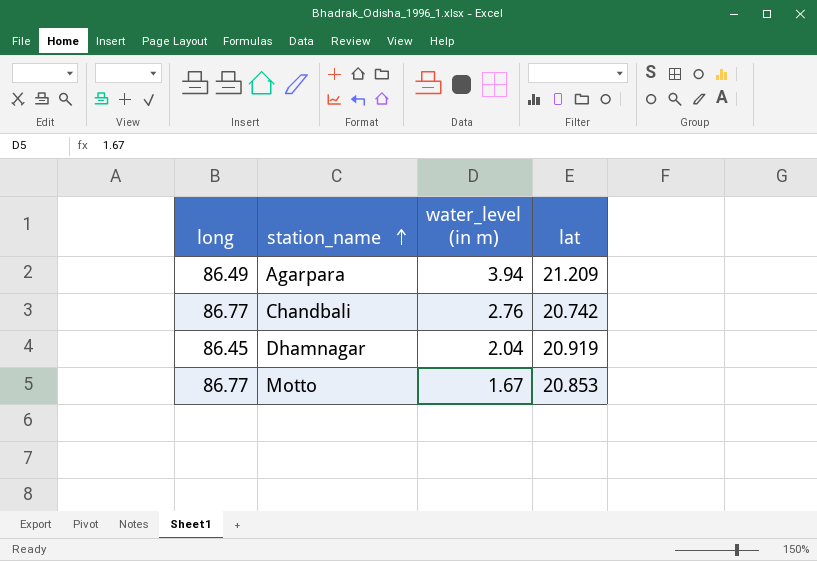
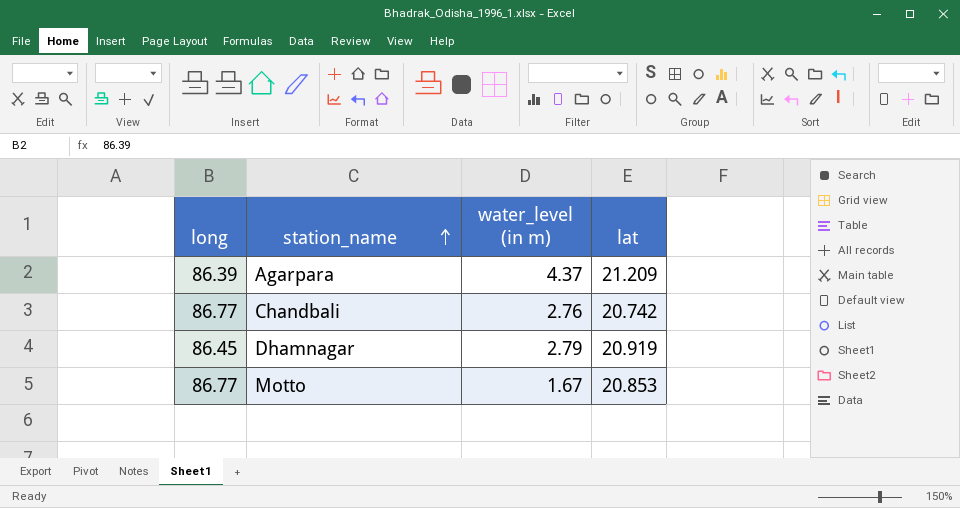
Agarpara | long: 86.49 -> 86.39
Agarpara | water_level (in m): 3.94 -> 4.37
Dhamnagar | water_level (in m): 2.04 -> 2.79

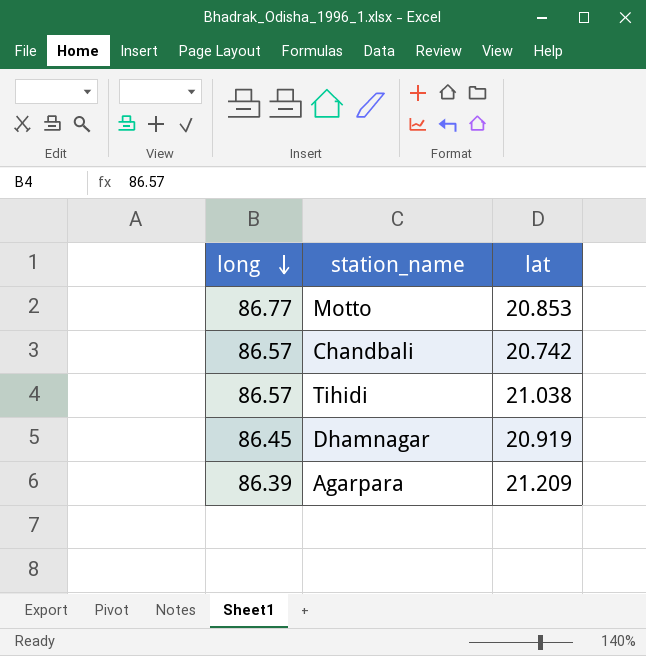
row order: station_name ascending -> long descending
column water_level (in m) | position: 3 -> none
Chandbali | long: 86.77 -> 86.57
row Tihidi: none -> 86.57 | 21.038

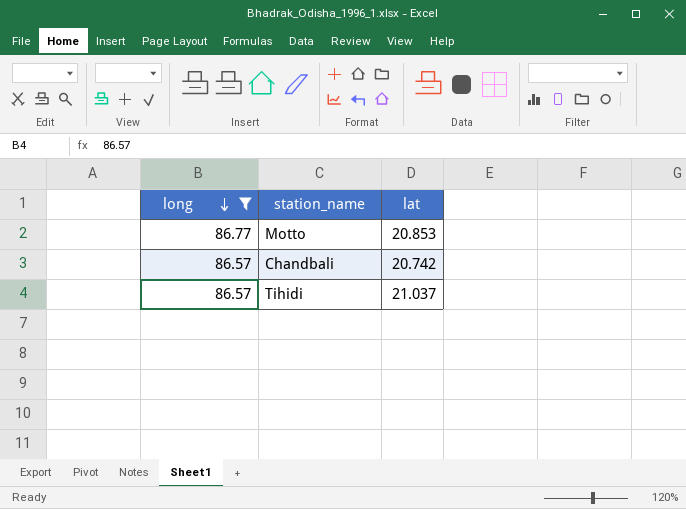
filter: none -> long >= 86.57
Tihidi | lat: 21.038 -> 21.037

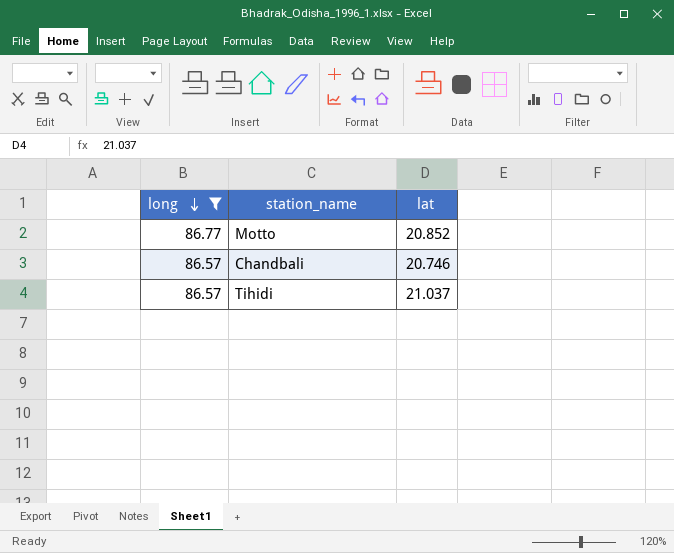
Motto | lat: 20.853 -> 20.852
Chandbali | lat: 20.742 -> 20.746

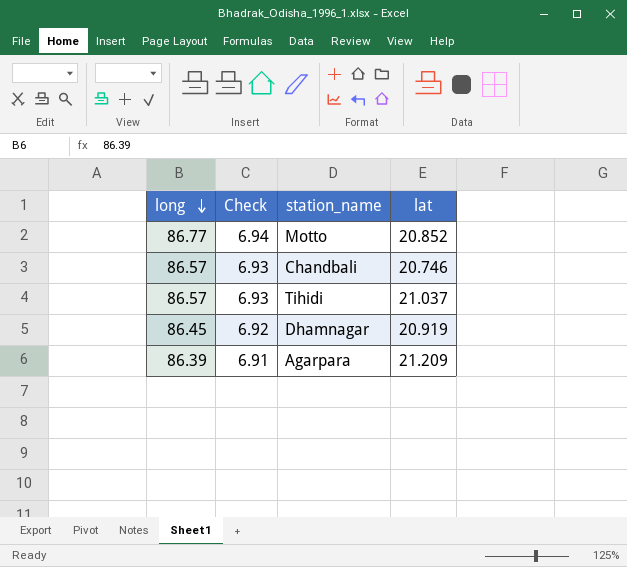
filter: long >= 86.57 -> none
column Check | formula: none -> [long] * 0.08

